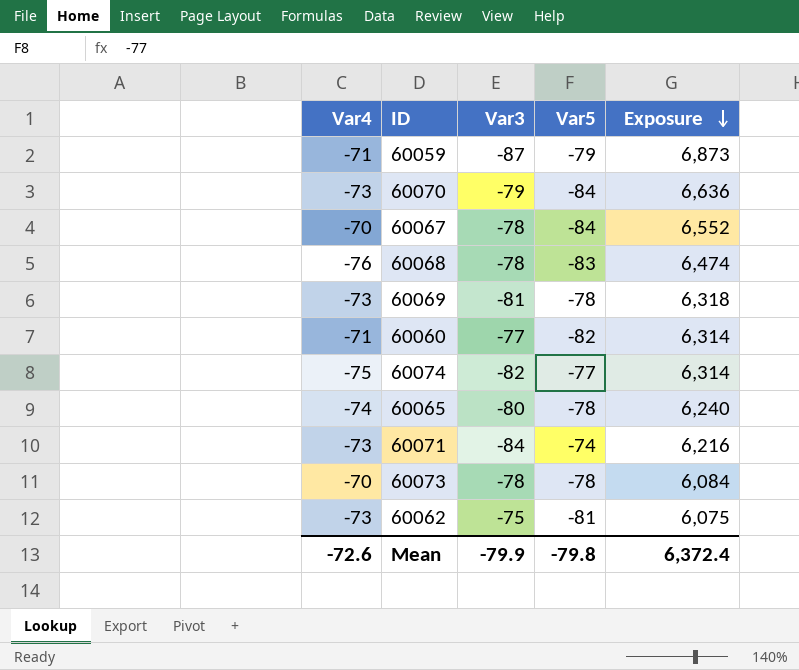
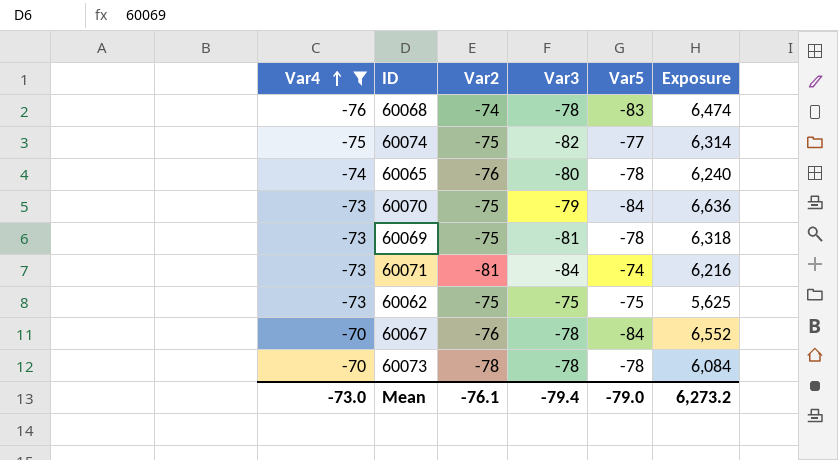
filter: none -> Var4 != -71
row order: Exposure descending -> Var4 ascending
column Var2 | position: none -> 3
60062 | Var5: -81 -> -75
60062 | Exposure: 6,075 -> 5,625
Mean | Var4: -72.6 -> -73.0
Mean | Var3: -79.9 -> -79.4
Mean | Var5: -79.8 -> -79.0
Mean | Exposure: 6,372.4 -> 6,273.2

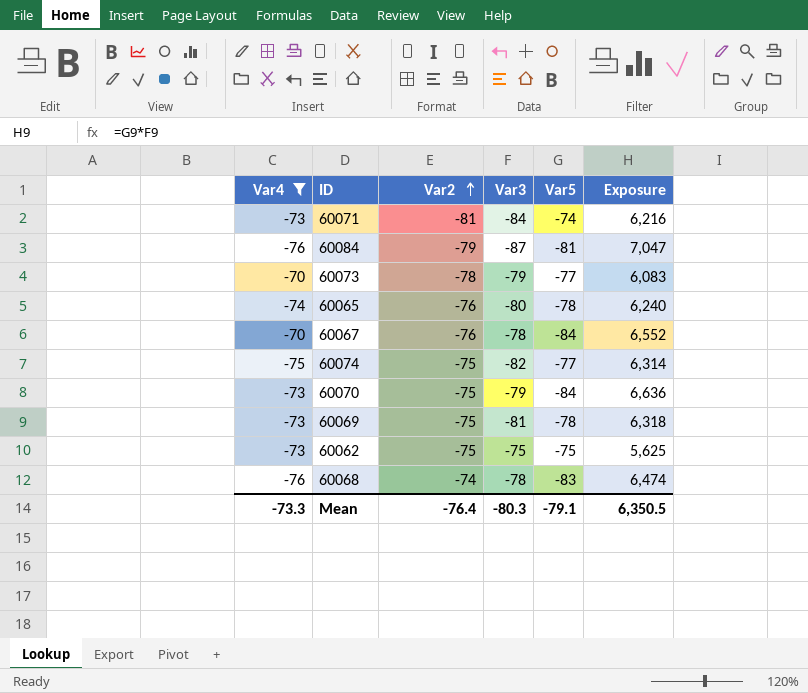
row order: Var4 ascending -> Var2 ascending
row 60084: none -> -76 | -79 | -87 | -81 | 7,047
60073 | Var3: -78 -> -79
60073 | Var5: -78 -> -77
60073 | Exposure: 6,084 -> 6,083
Mean | Var4: -73.0 -> -73.3
Mean | Var2: -76.1 -> -76.4
Mean | Var3: -79.4 -> -80.3
Mean | Var5: -79.0 -> -79.1
Mean | Exposure: 6,273.2 -> 6,350.5

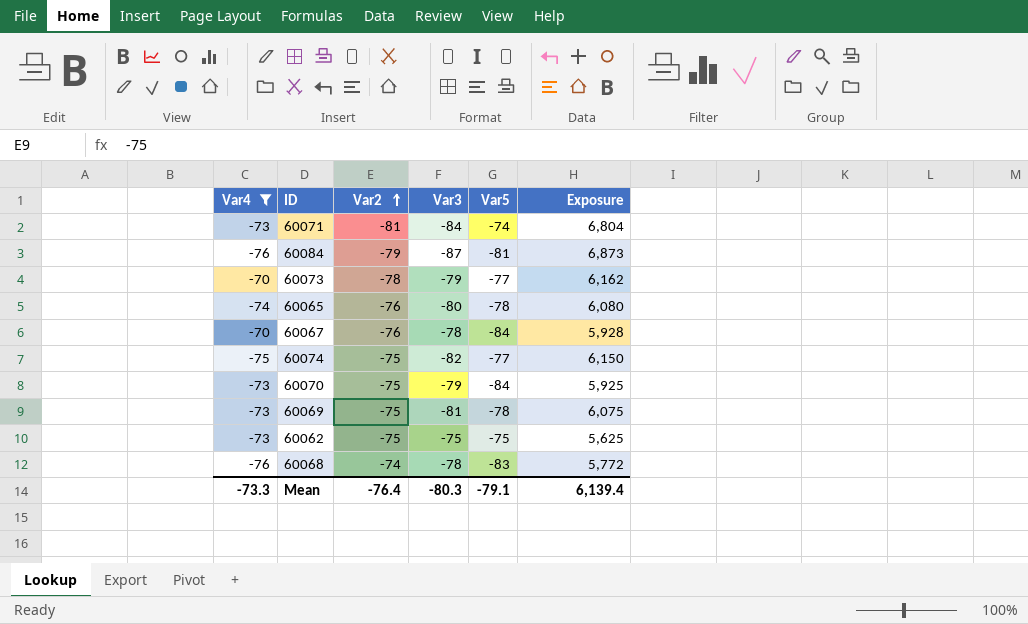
column Exposure | formula: [Var3] * [Var5] -> [Var2] * [Var3]
Mean | Exposure: 6,350.5 -> 6,139.4

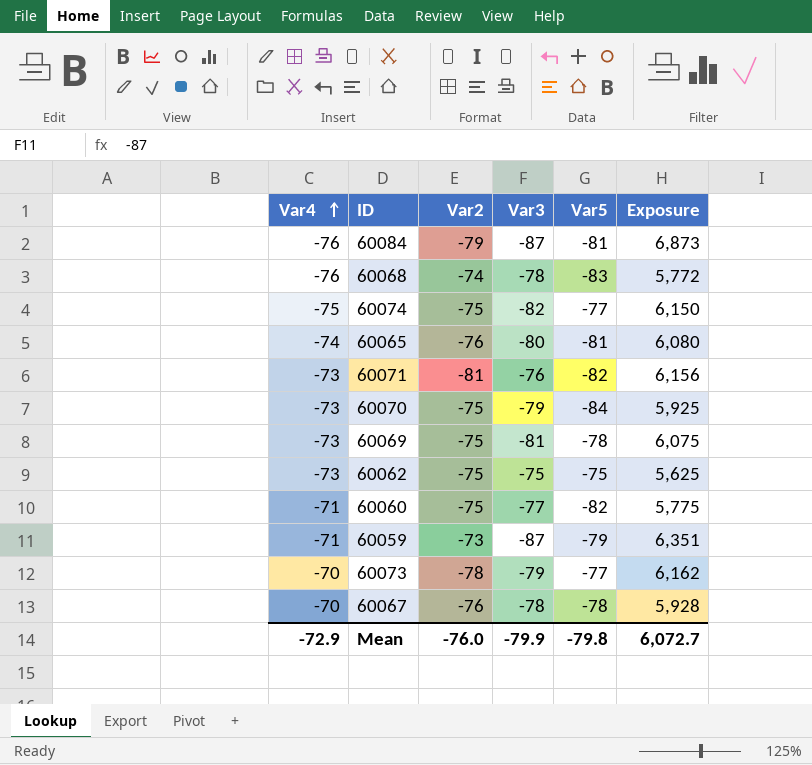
filter: Var4 != -71 -> none
row order: Var2 ascending -> Var4 ascending
60065 | Var5: -78 -> -81
60071 | Var3: -84 -> -76
60071 | Var5: -74 -> -82
60071 | Exposure: 6,804 -> 6,156
60067 | Var5: -84 -> -78
Mean | Var4: -73.3 -> -72.9
Mean | Var2: -76.4 -> -76.0
Mean | Var3: -80.3 -> -79.9
Mean | Var5: -79.1 -> -79.8
Mean | Exposure: 6,139.4 -> 6,072.7

